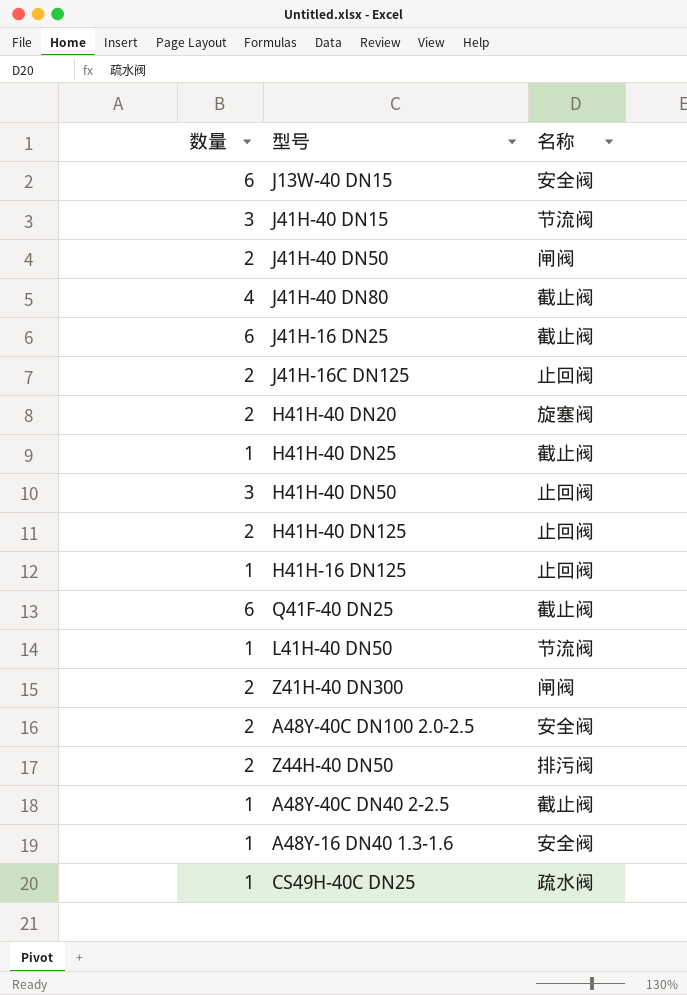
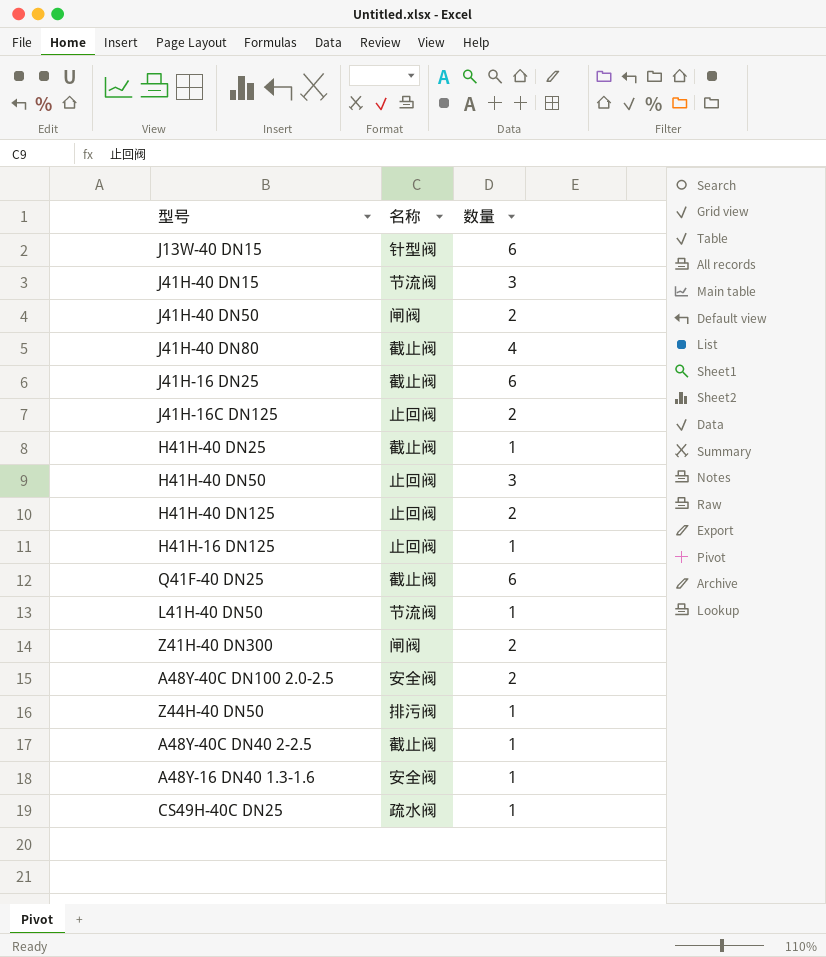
column 数量 | position: 1 -> 3
row H41H-40 DN20: 2 | 旋塞阀 -> none
J13W-40 DN15 | 名称: 安全阀 -> 针型阀
Z44H-40 DN50 | 数量: 2 -> 1

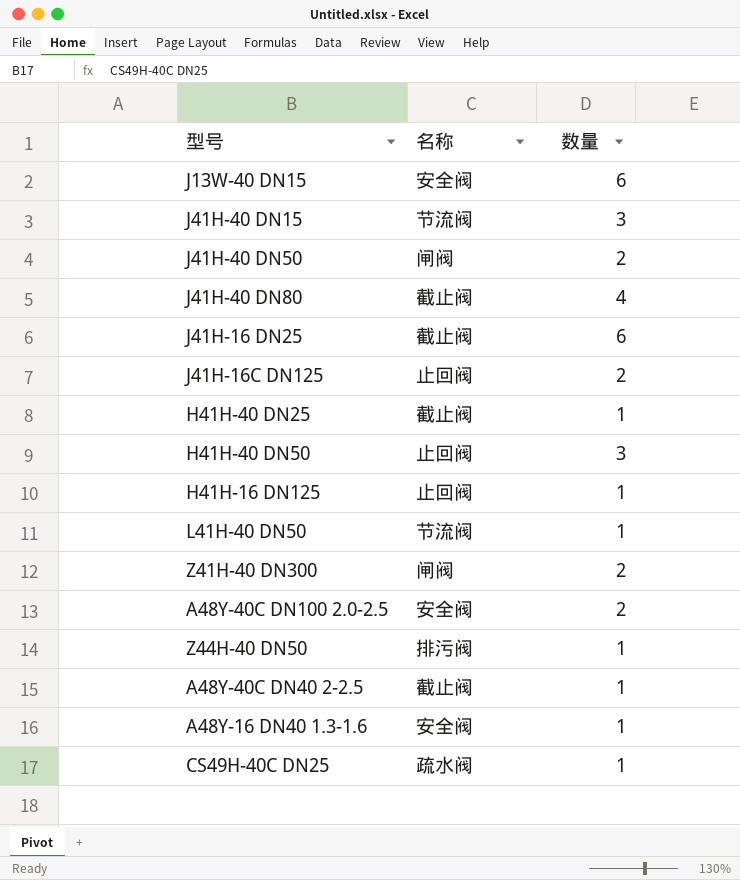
row H41H-40 DN125: 止回阀 | 2 -> none
row Q41F-40 DN25: 截止阀 | 6 -> none
J13W-40 DN15 | 名称: 针型阀 -> 安全阀

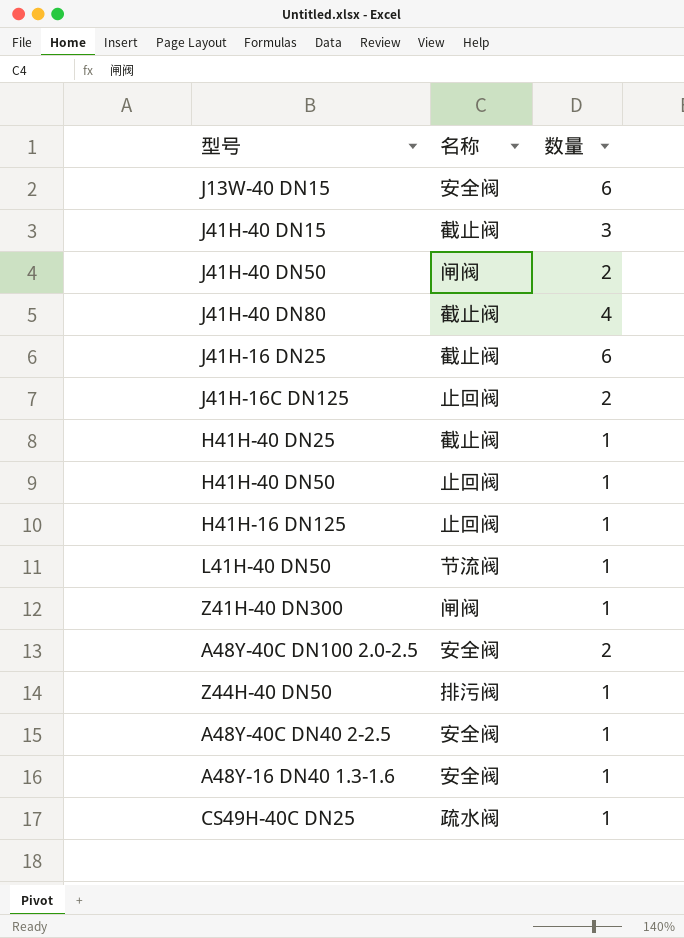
J41H-40 DN15 | 名称: 节流阀 -> 截止阀
H41H-40 DN50 | 数量: 3 -> 1
Z41H-40 DN300 | 数量: 2 -> 1
A48Y-40C DN40 2-2.5 | 名称: 截止阀 -> 安全阀

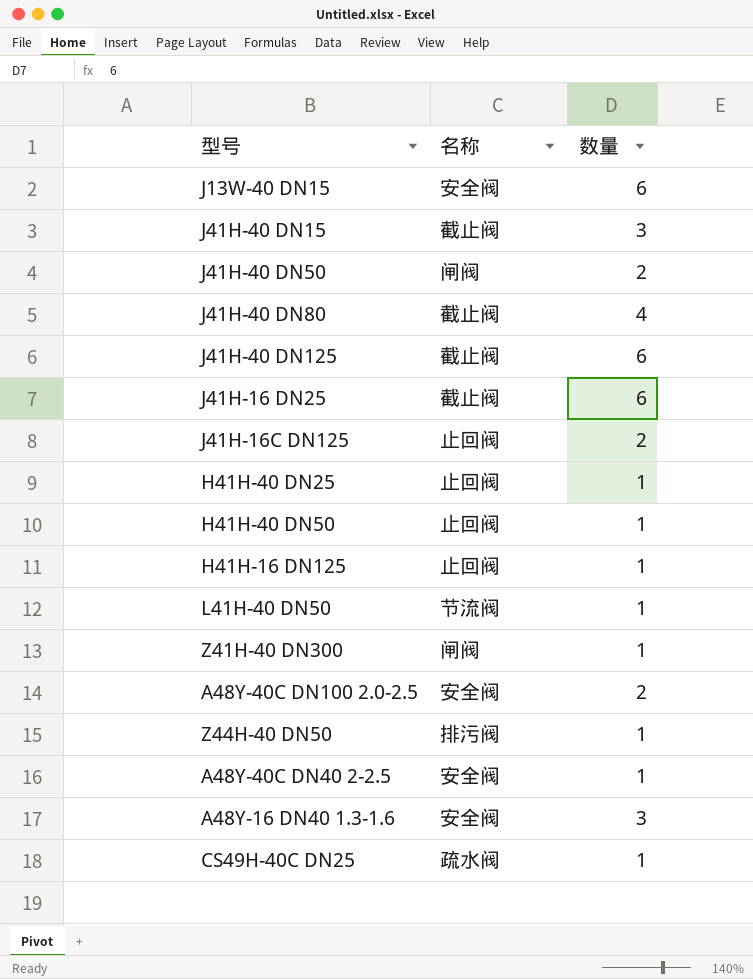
row J41H-40 DN125: none -> 截止阀 | 6
H41H-40 DN25 | 名称: 截止阀 -> 止回阀
A48Y-16 DN40 1.3-1.6 | 数量: 1 -> 3

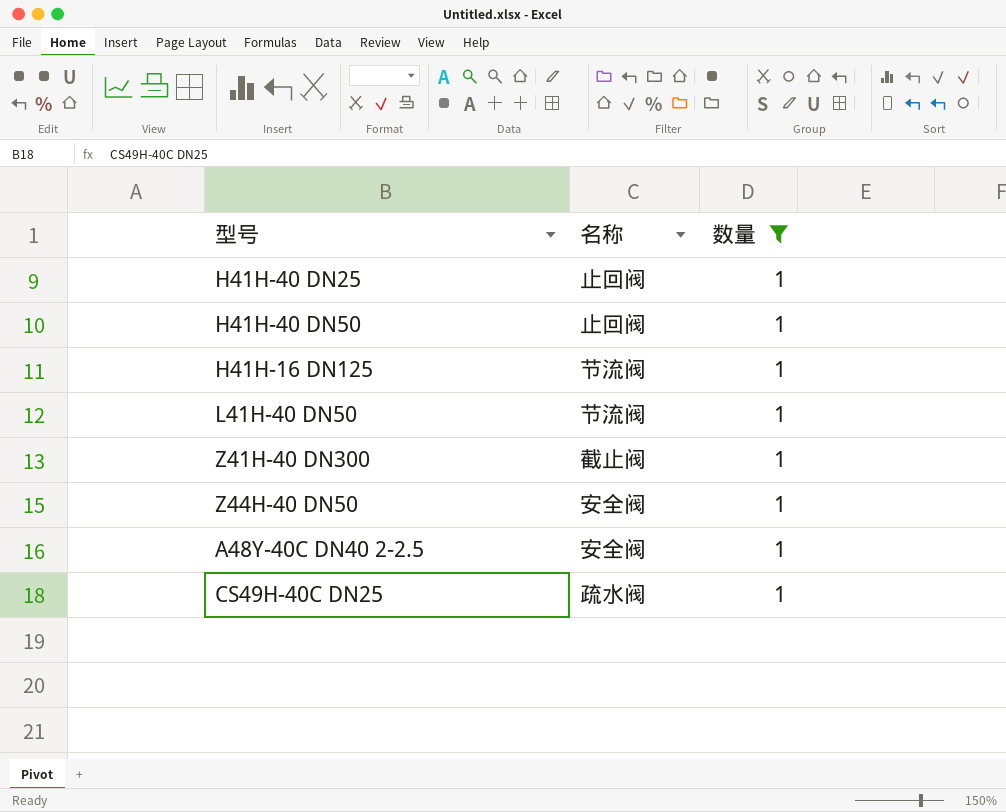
filter: none -> 数量 = 1
H41H-16 DN125 | 名称: 止回阀 -> 节流阀
Z41H-40 DN300 | 名称: 闸阀 -> 截止阀
Z44H-40 DN50 | 名称: 排污阀 -> 安全阀

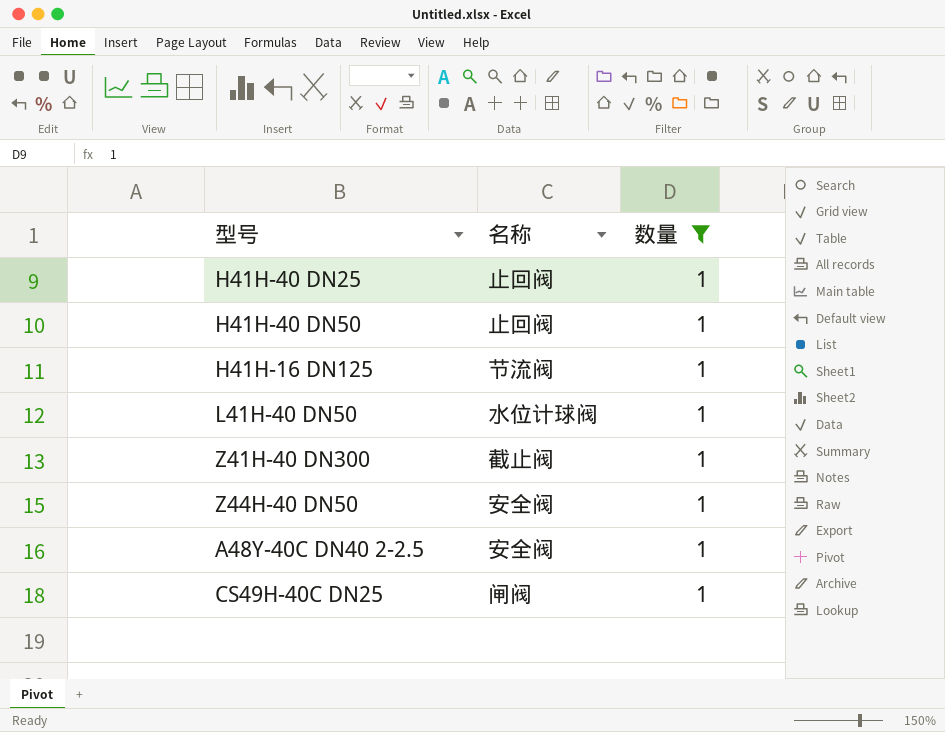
L41H-40 DN50 | 名称: 节流阀 -> 水位计球阀
CS49H-40C DN25 | 名称: 疏水阀 -> 闸阀

